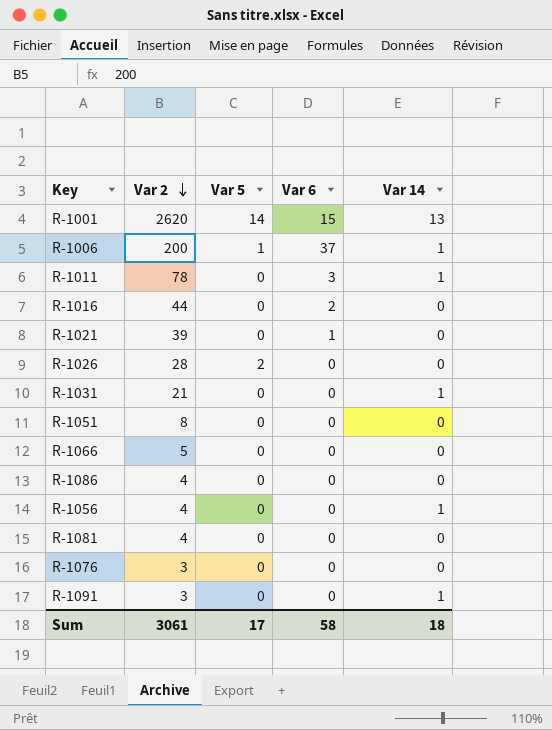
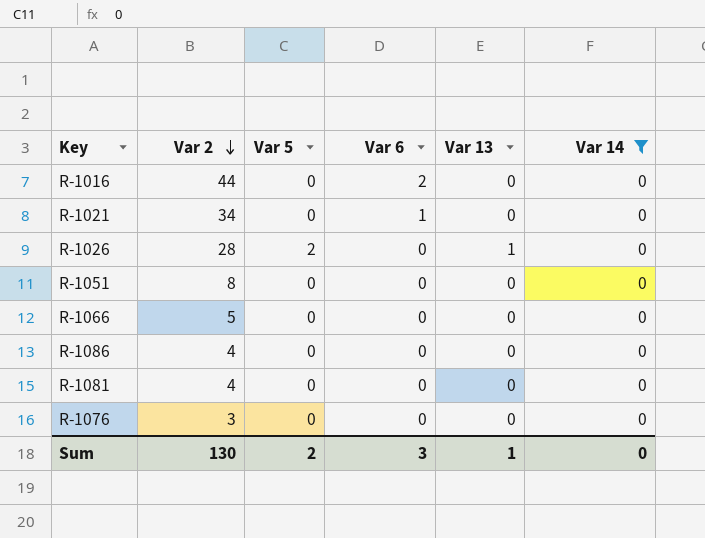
filter: none -> Var 14 = 0
column Var 13 | position: none -> 5
R-1021 | Var 2: 39 -> 34
Sum | Var 2: 3061 -> 130
Sum | Var 5: 17 -> 2
Sum | Var 6: 58 -> 3
Sum | Var 14: 18 -> 0

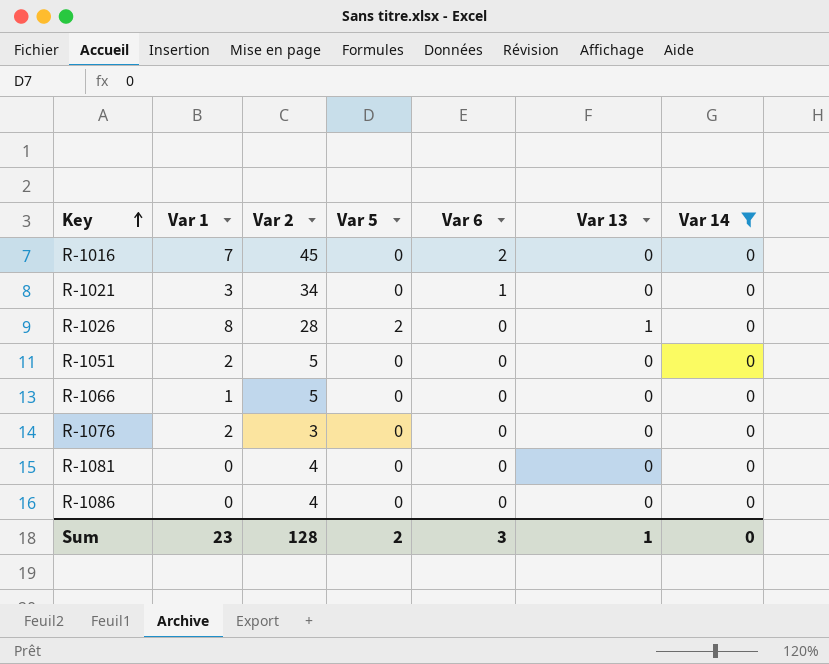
row order: Var 2 descending -> Key ascending
column Var 1 | position: none -> 2
R-1016 | Var 2: 44 -> 45
R-1051 | Var 2: 8 -> 5
Sum | Var 2: 130 -> 128

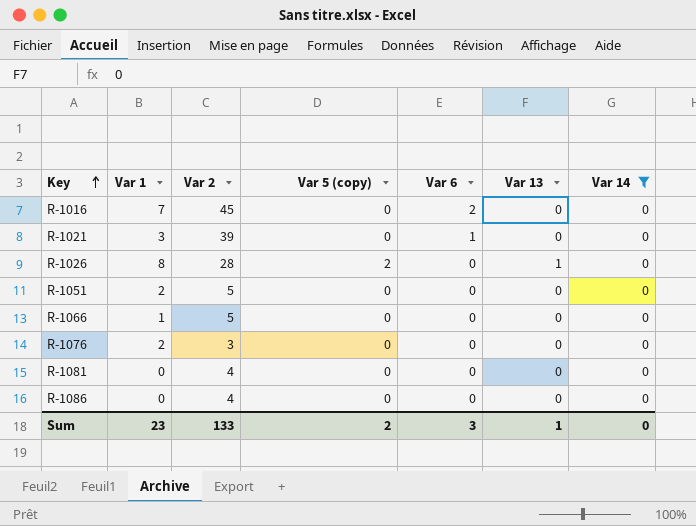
column name: Var 5 -> Var 5 (copy)
R-1021 | Var 2: 34 -> 39
Sum | Var 2: 128 -> 133

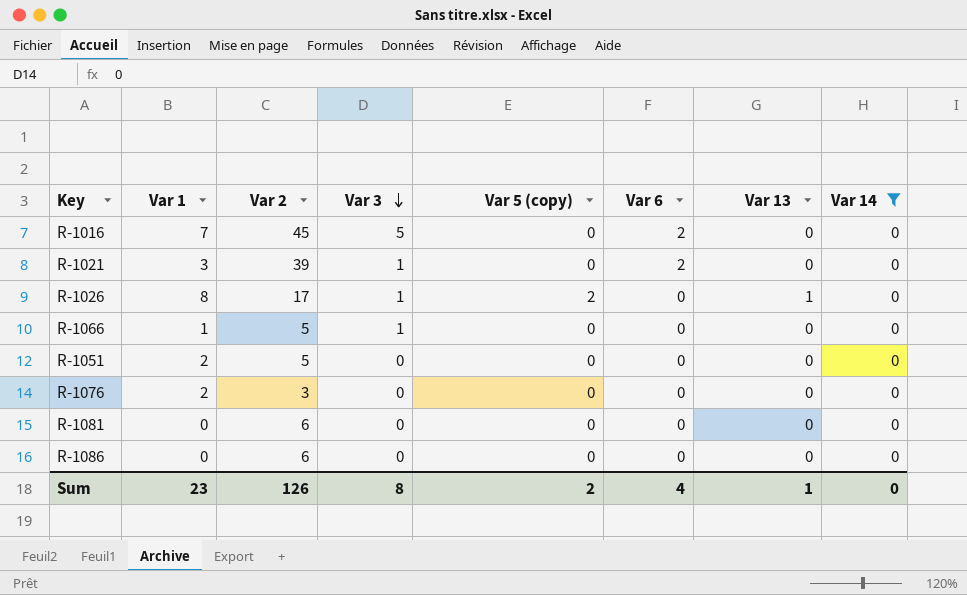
row order: Key ascending -> Var 3 descending
column Var 3 | position: none -> 4
R-1021 | Var 6: 1 -> 2
R-1026 | Var 2: 28 -> 17
R-1081 | Var 2: 4 -> 6
R-1086 | Var 2: 4 -> 6
Sum | Var 2: 133 -> 126
Sum | Var 6: 3 -> 4

